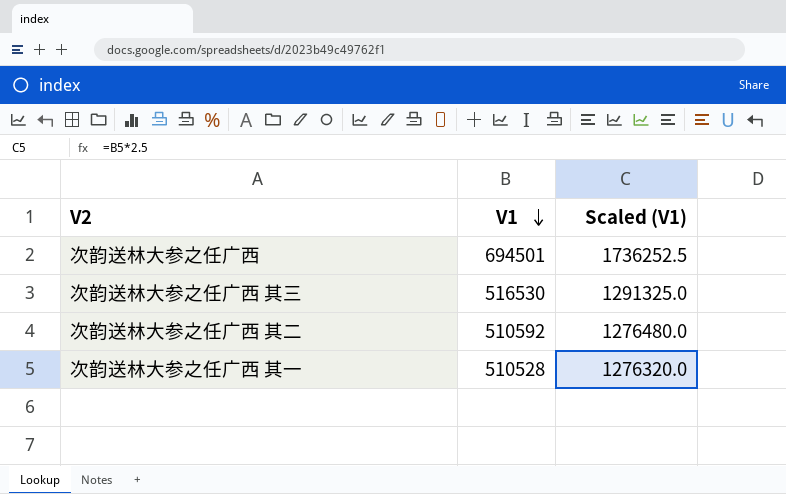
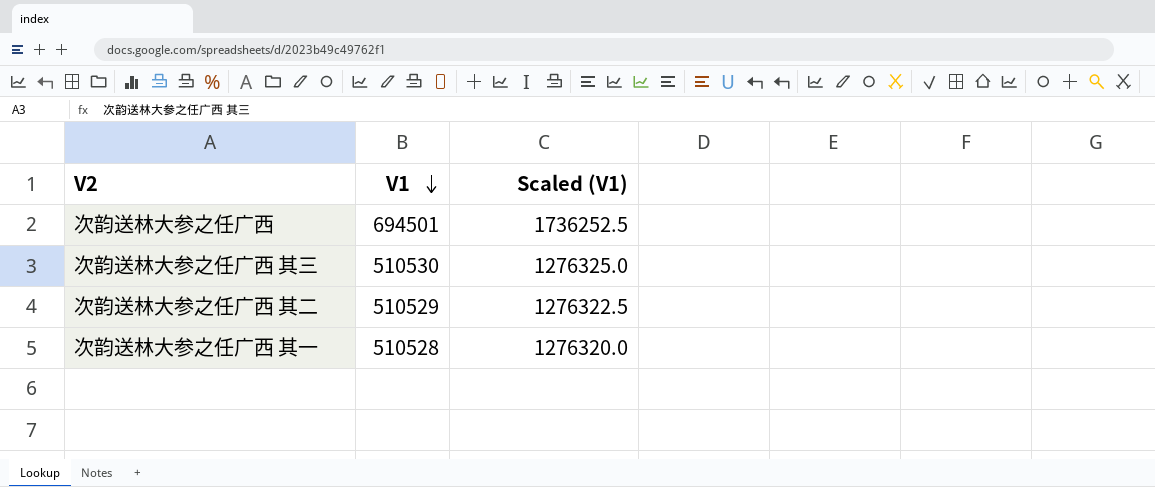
次韵送林大参之任广西 其三 | V1: 516530 -> 510530
次韵送林大参之任广西 其三 | Scaled (V1): 1291325.0 -> 1276325.0
次韵送林大参之任广西 其二 | V1: 510592 -> 510529
次韵送林大参之任广西 其二 | Scaled (V1): 1276480.0 -> 1276322.5

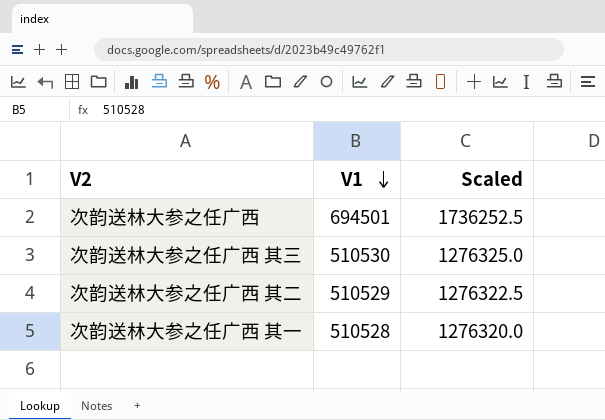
column name: Scaled (V1) -> Scaled

